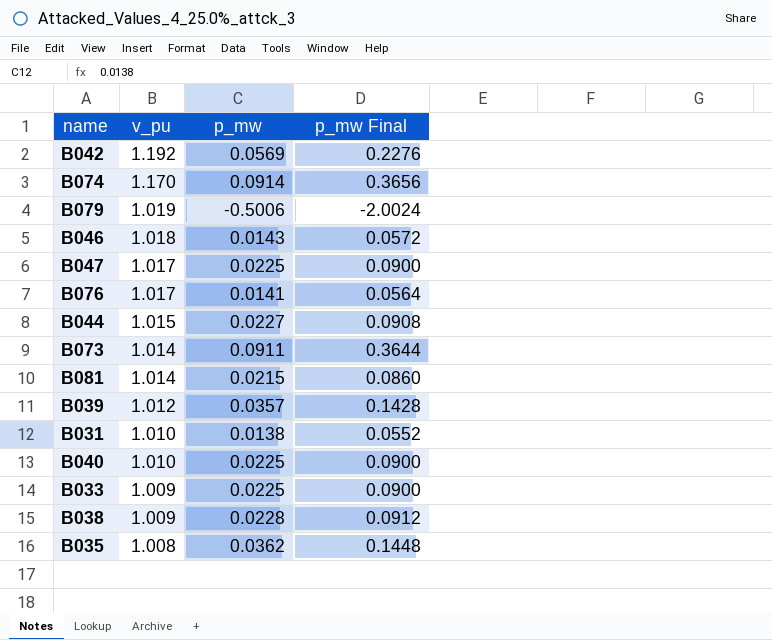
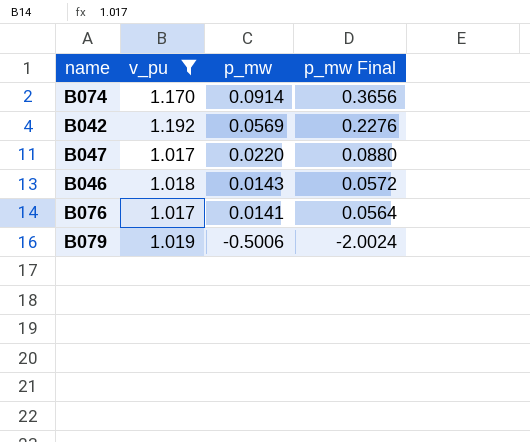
filter: none -> v_pu >= 1.017
row order: v_pu descending -> p_mw descending
B047 | p_mw: 0.0225 -> 0.0220
B047 | p_mw Final: 0.0900 -> 0.0880

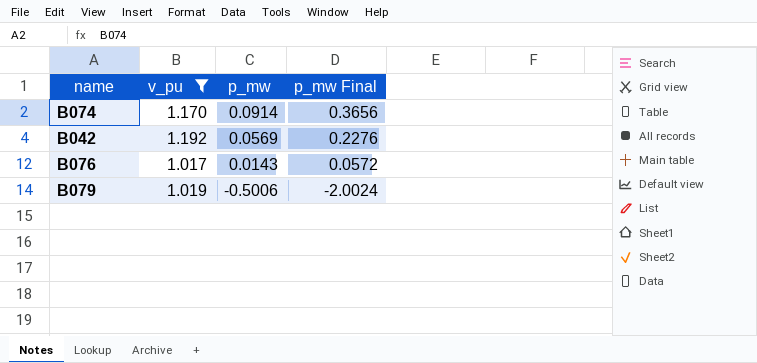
row B047: 1.017 | 0.0220 | 0.0880 -> none
row B046: 1.018 | 0.0143 | 0.0572 -> none
B076 | p_mw: 0.0141 -> 0.0143
B076 | p_mw Final: 0.0564 -> 0.0572

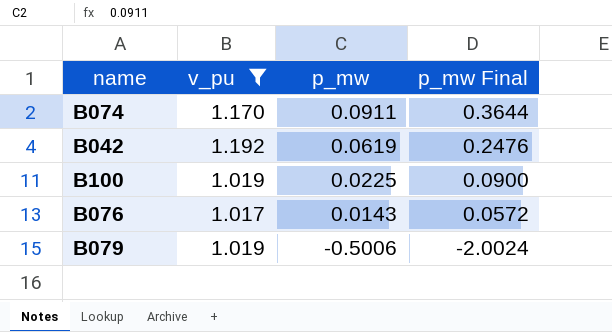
B074 | p_mw: 0.0914 -> 0.0911
B074 | p_mw Final: 0.3656 -> 0.3644
B042 | p_mw: 0.0569 -> 0.0619
B042 | p_mw Final: 0.2276 -> 0.2476
row B100: none -> 1.019 | 0.0225 | 0.0900

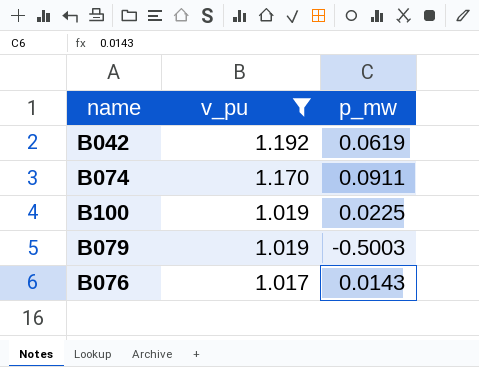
row order: p_mw descending -> v_pu descending
column p_mw Final | formula: [p_mw] * 4 -> none
B079 | p_mw: -0.5006 -> -0.5003

